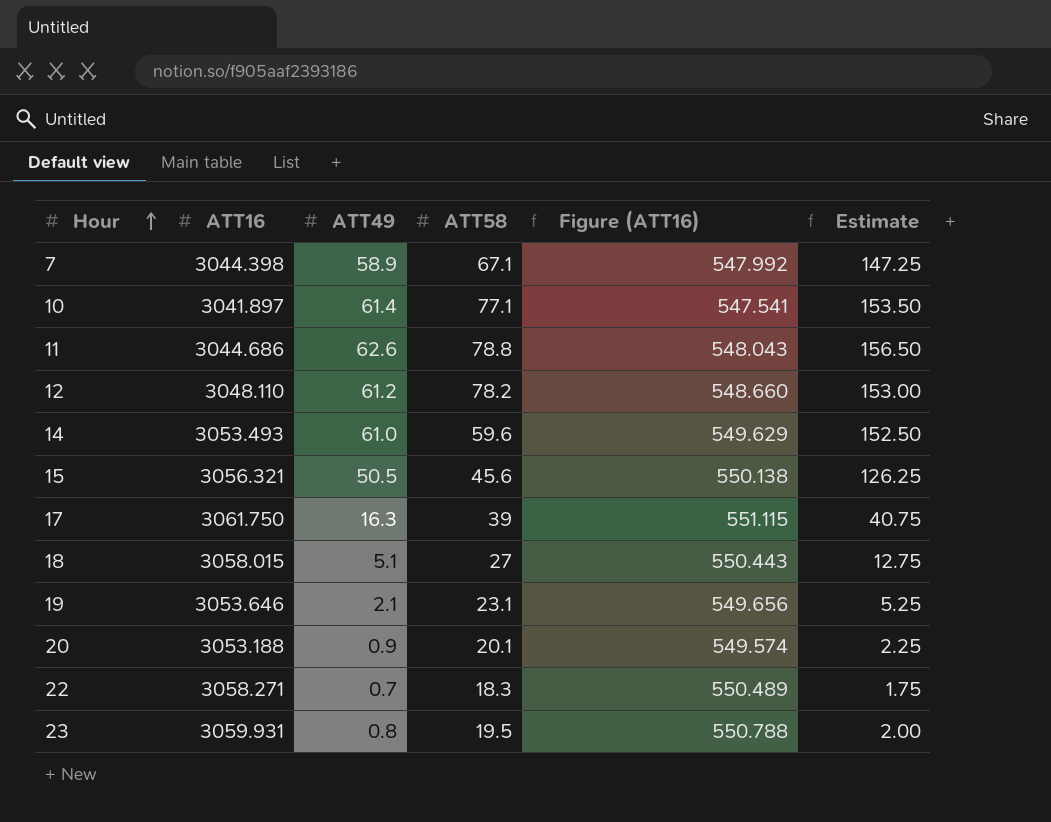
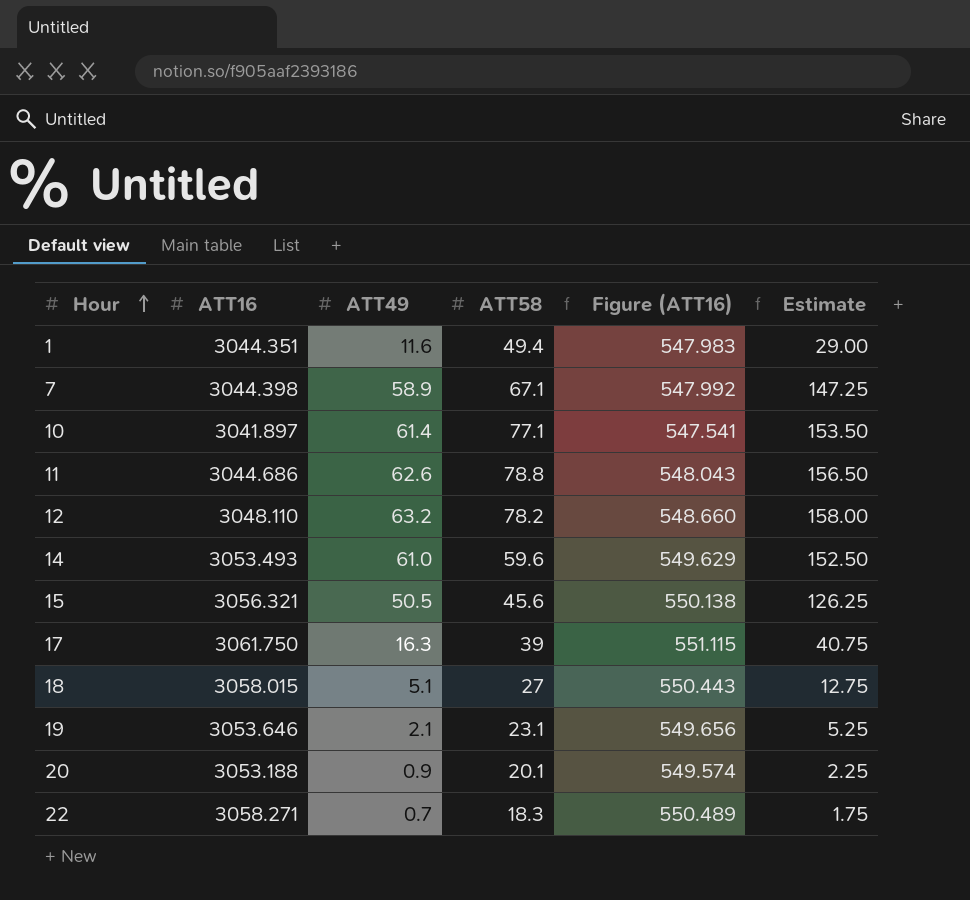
row 23: 3059.931 | 0.8 | 19.5 | 550.788 | 2.00 -> none
row 1: none -> 3044.351 | 11.6 | 49.4 | 547.983 | 29.00
12 | ATT49: 61.2 -> 63.2
12 | Estimate: 153.00 -> 158.00

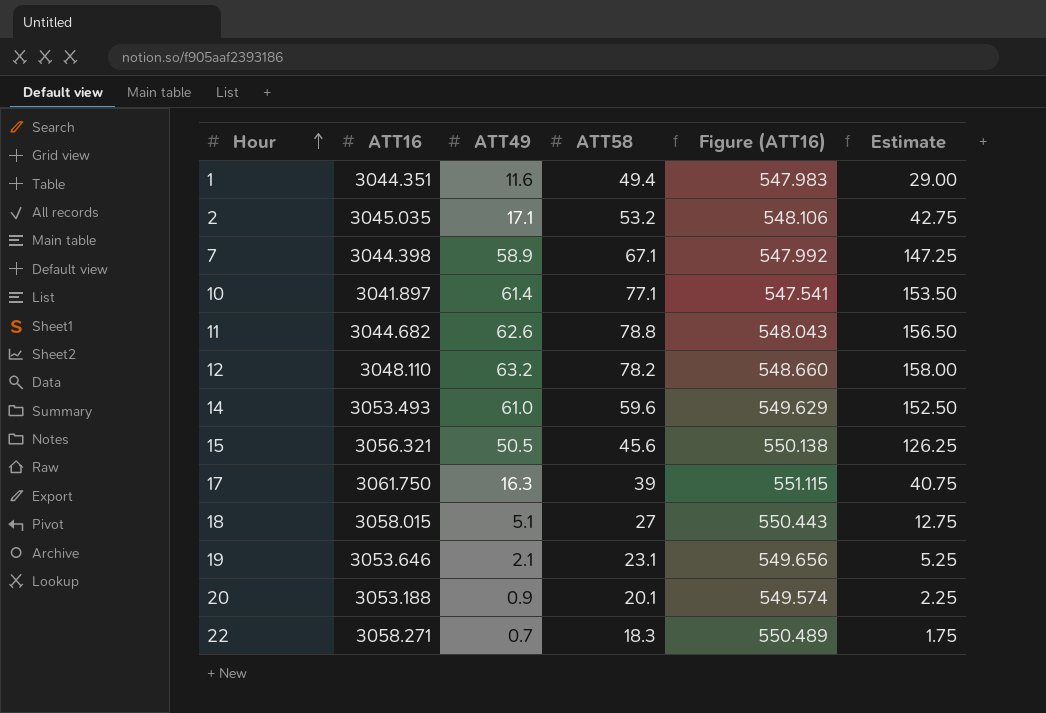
row 2: none -> 3045.035 | 17.1 | 53.2 | 548.106 | 42.75
11 | ATT16: 3044.686 -> 3044.682

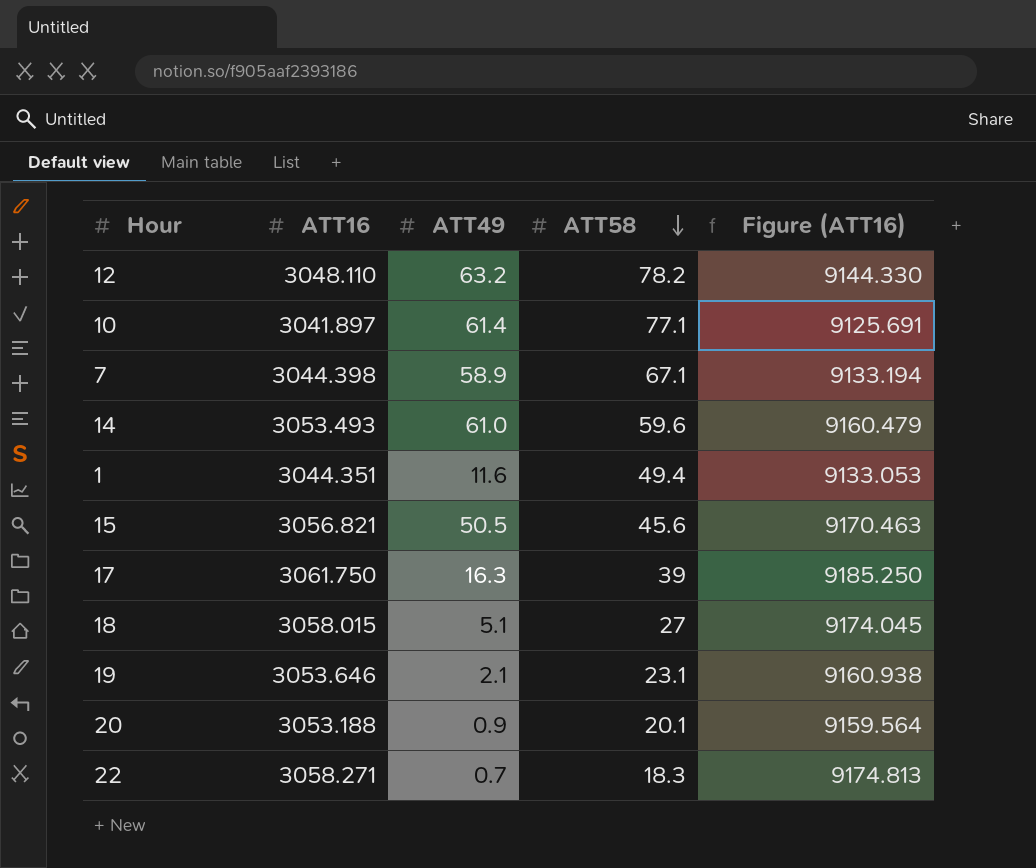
row order: Hour ascending -> ATT58 descending
column Estimate | formula: [ATT49] * 2.5 -> none
column Figure (ATT16) | formula: [ATT16] * 0.18 -> [ATT16] * 3
row 2: 3045.035 | 17.1 | 53.2 | 548.106 | 42.75 -> none
row 11: 3044.682 | 62.6 | 78.8 | 548.043 | 156.50 -> none
15 | ATT16: 3056.321 -> 3056.821

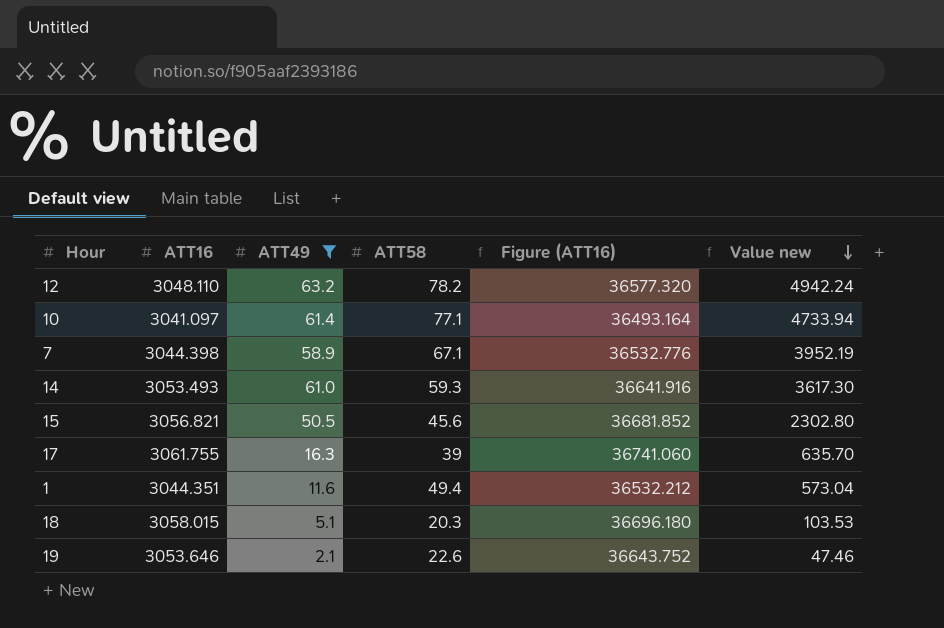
filter: none -> ATT49 >= 2.1
row order: ATT58 descending -> Value new descending
column Figure (ATT16) | formula: [ATT16] * 3 -> [ATT16] * 12
column Value new | formula: none -> [ATT49] * [ATT58]
10 | ATT16: 3041.897 -> 3041.097
14 | ATT58: 59.6 -> 59.3
17 | ATT16: 3061.750 -> 3061.755
18 | ATT58: 27 -> 20.3
19 | ATT58: 23.1 -> 22.6

